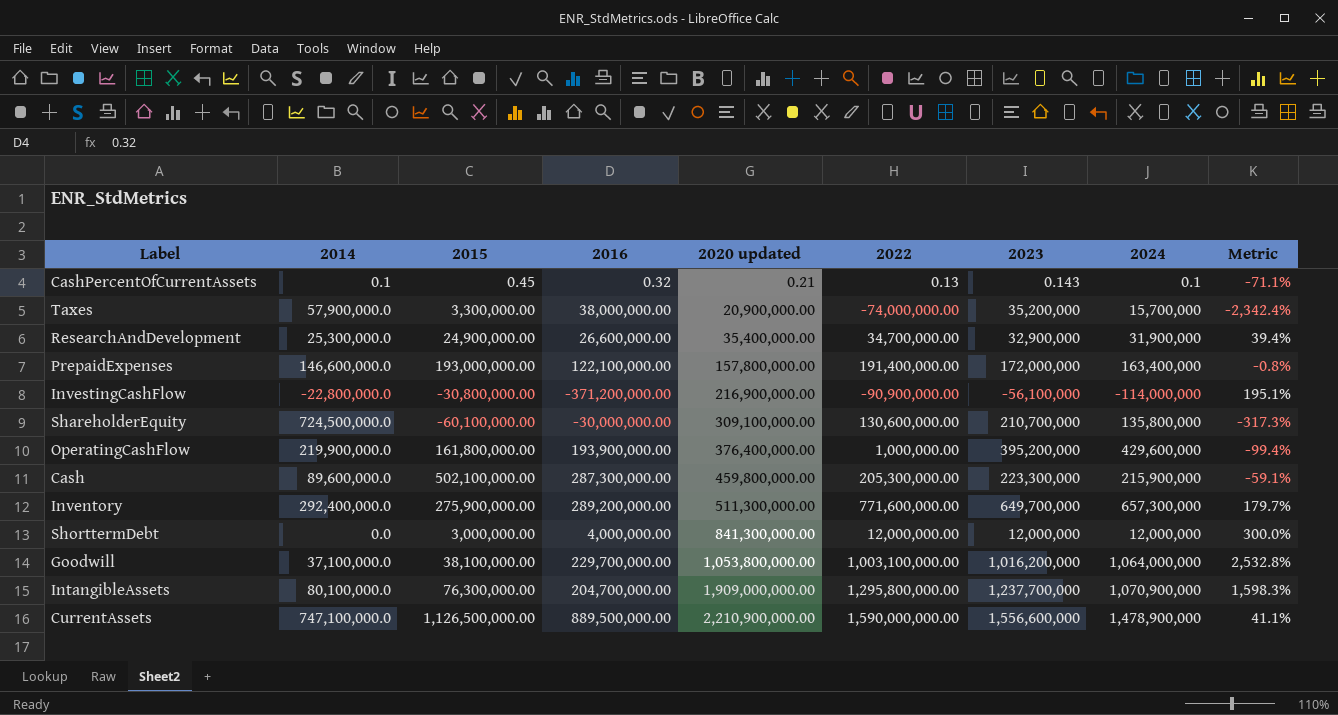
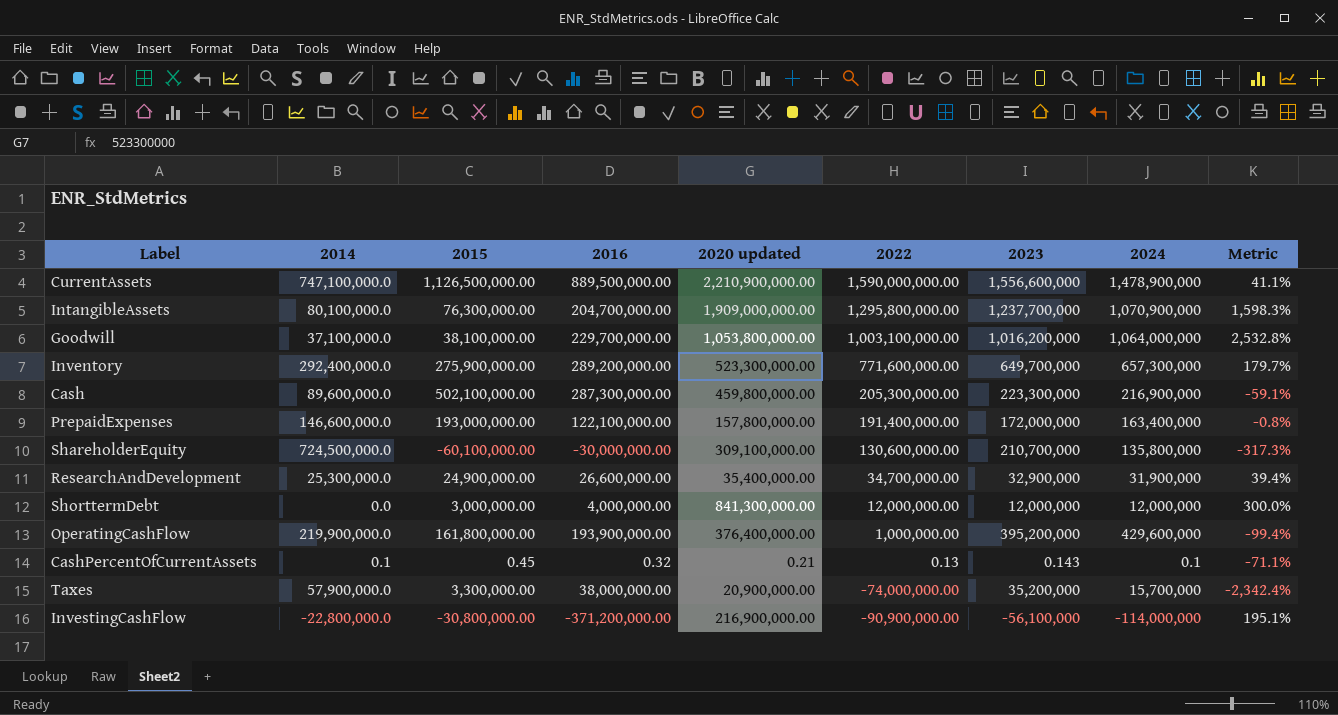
row order: 2020 updated ascending -> 2022 descending
Inventory | 2020 updated: 511,300,000.00 -> 523,300,000.00
Cash | 2024: 215,900,000 -> 216,900,000

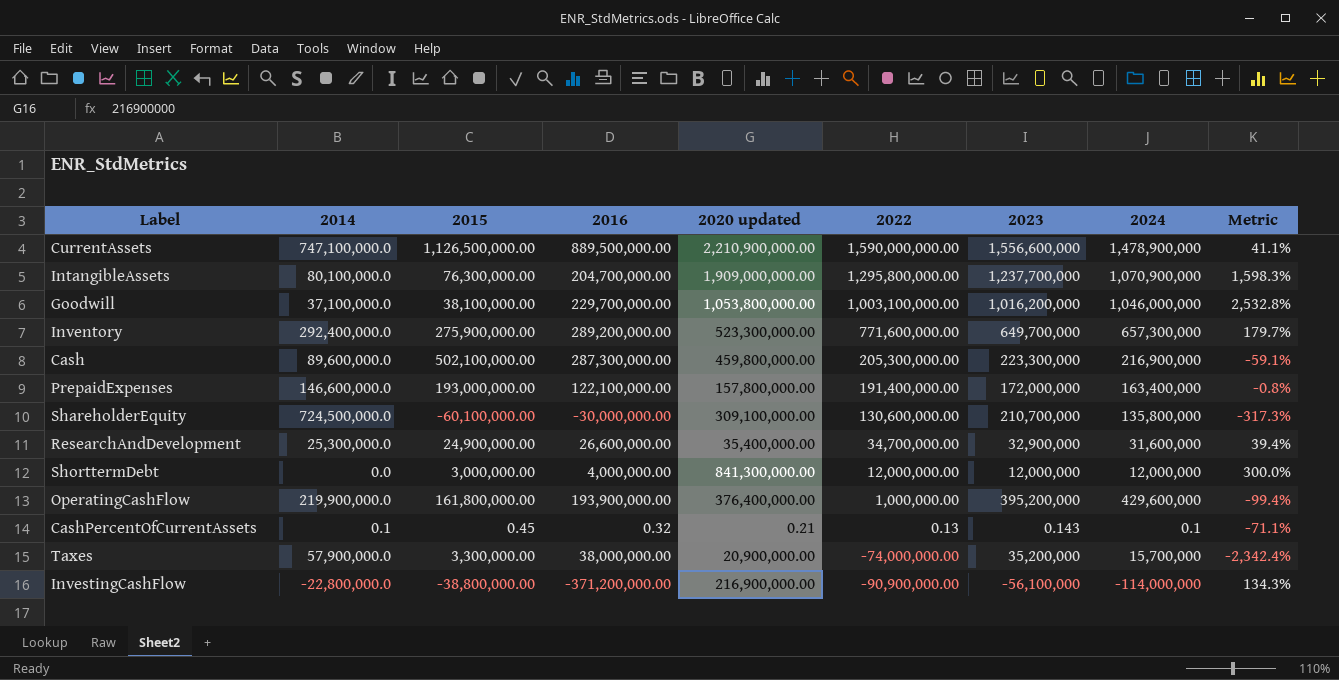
Goodwill | 2024: 1,064,000,000 -> 1,046,000,000
ResearchAndDevelopment | 2024: 31,900,000 -> 31,600,000
InvestingCashFlow | 2015: -30,800,000.00 -> -38,800,000.00
InvestingCashFlow | Metric: 195.1% -> 134.3%

